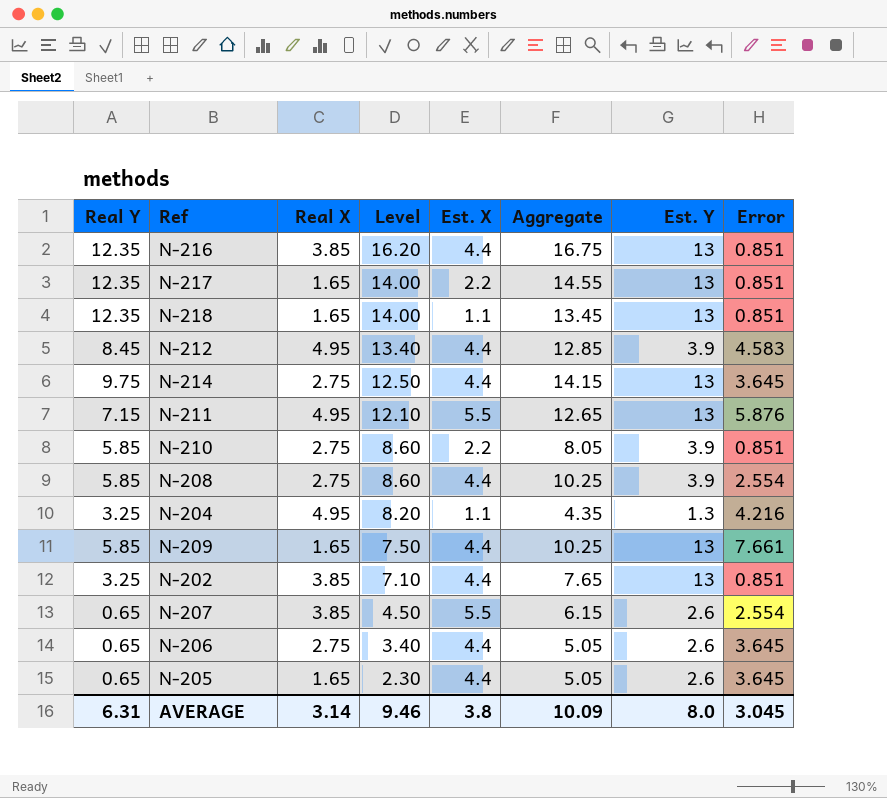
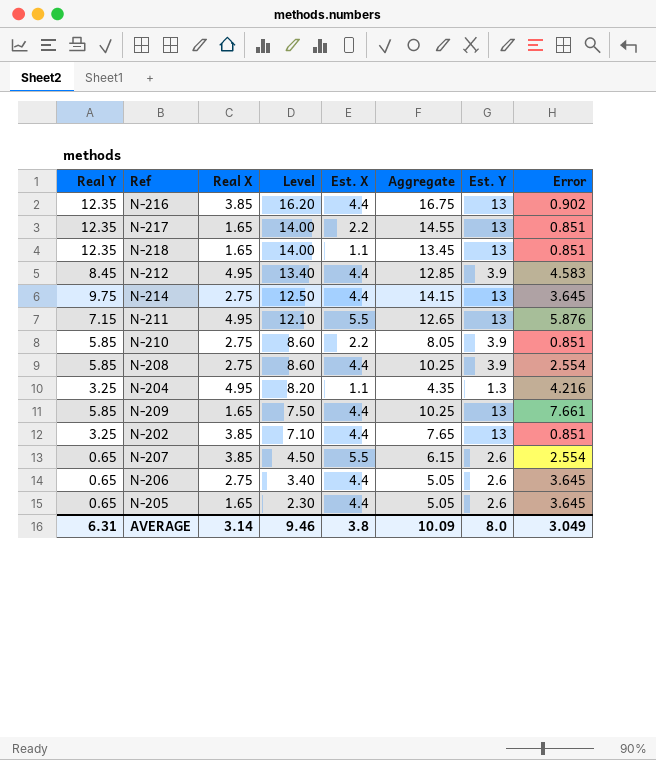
N-216 | Error: 0.851 -> 0.902
AVERAGE | Error: 3.045 -> 3.049

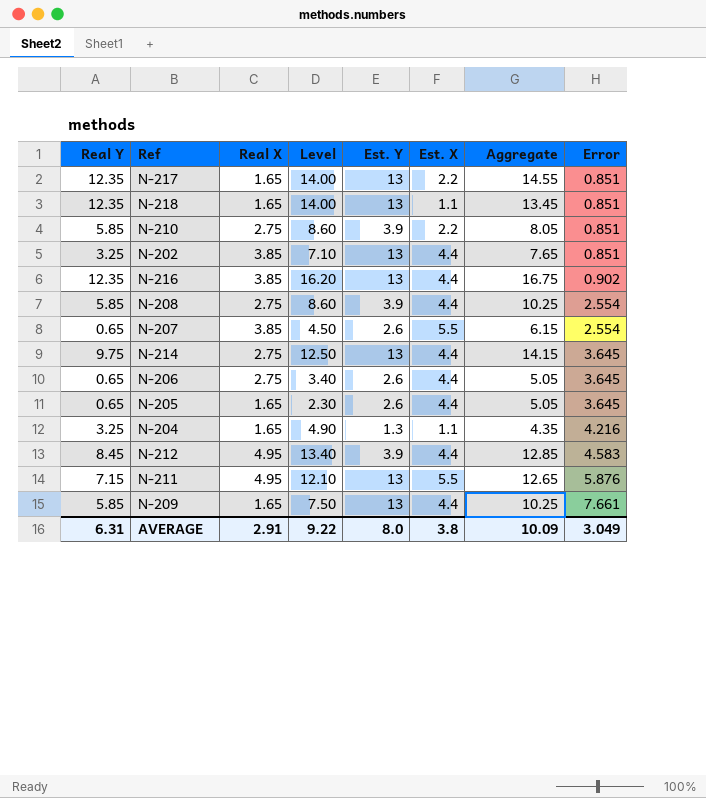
row order: Level descending -> Error ascending
column Est. Y | position: 7 -> 5
N-204 | Real X: 4.95 -> 1.65
N-204 | Level: 8.20 -> 4.90
AVERAGE | Real X: 3.14 -> 2.91
AVERAGE | Level: 9.46 -> 9.22

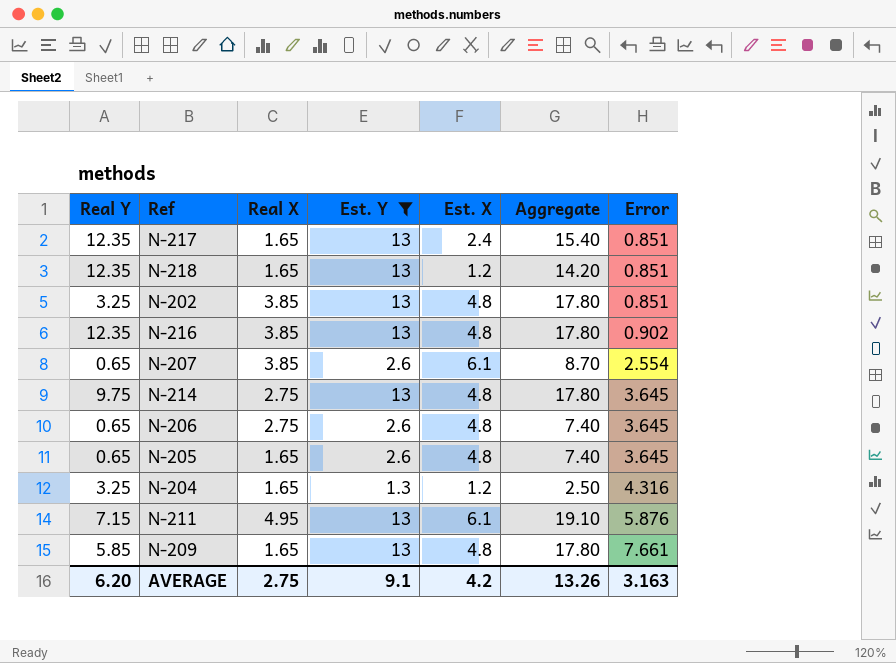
filter: none -> Est. Y != 3.9
column Level | formula: [Real Y] + [Real X] -> none
column Aggregate | formula: [Real Y] + [Est. X] -> [Est. Y] + [Est. X]
N-217 | Est. X: 2.2 -> 2.4
N-218 | Est. X: 1.1 -> 1.2
N-202 | Est. X: 4.4 -> 4.8
N-216 | Est. X: 4.4 -> 4.8
N-207 | Est. X: 5.5 -> 6.1
N-214 | Est. X: 4.4 -> 4.8
N-206 | Est. X: 4.4 -> 4.8
N-205 | Est. X: 4.4 -> 4.8
N-204 | Est. X: 1.1 -> 1.2
N-204 | Error: 4.216 -> 4.316
N-211 | Est. X: 5.5 -> 6.1
N-209 | Est. X: 4.4 -> 4.8
AVERAGE | Real Y: 6.31 -> 6.20
AVERAGE | Real X: 2.91 -> 2.75
AVERAGE | Est. Y: 8.0 -> 9.1
AVERAGE | Est. X: 3.8 -> 4.2
AVERAGE | Aggregate: 10.09 -> 13.26
AVERAGE | Error: 3.049 -> 3.163

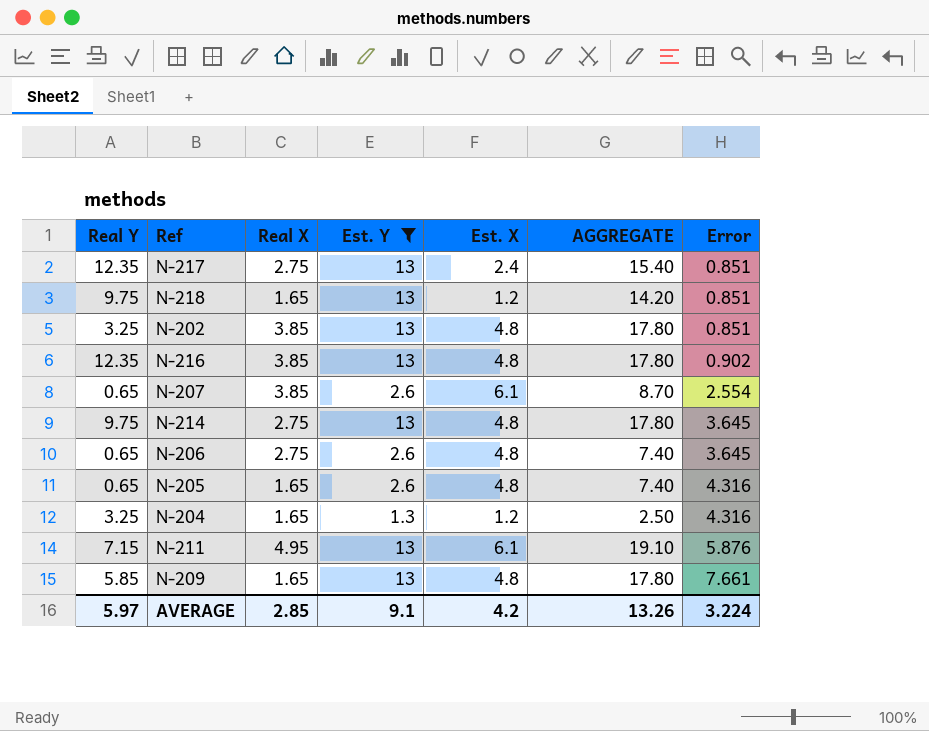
column name: Aggregate -> AGGREGATE
N-217 | Real X: 1.65 -> 2.75
N-218 | Real Y: 12.35 -> 9.75
N-205 | Error: 3.645 -> 4.316
AVERAGE | Real Y: 6.20 -> 5.97
AVERAGE | Real X: 2.75 -> 2.85
AVERAGE | Error: 3.163 -> 3.224

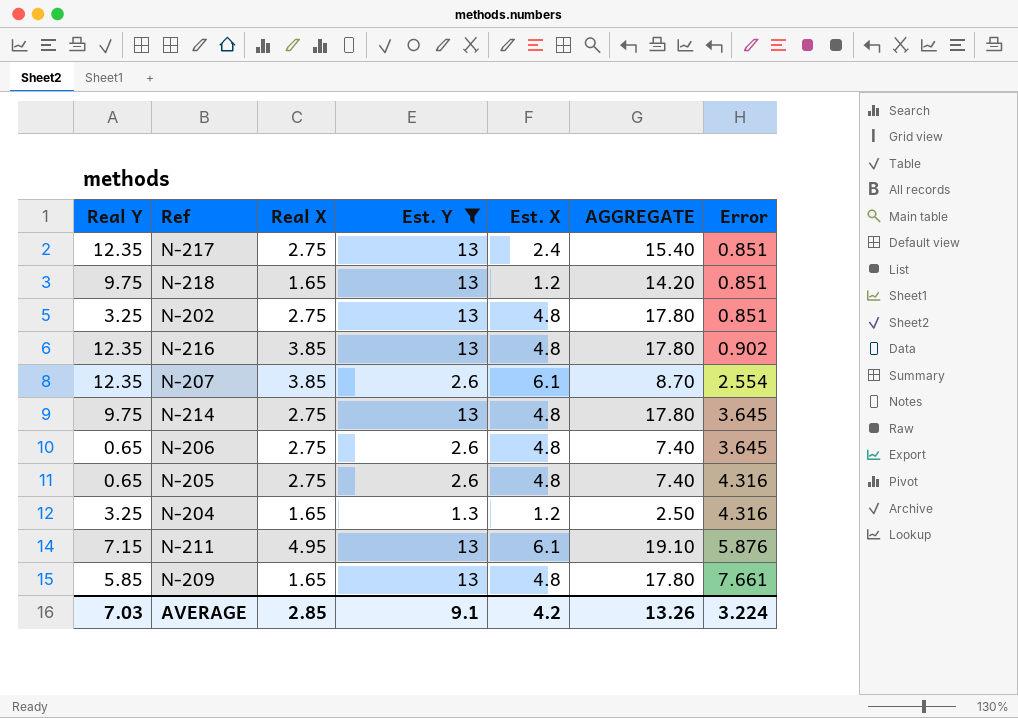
N-202 | Real X: 3.85 -> 2.75
N-207 | Real Y: 0.65 -> 12.35
N-205 | Real X: 1.65 -> 2.75
AVERAGE | Real Y: 5.97 -> 7.03

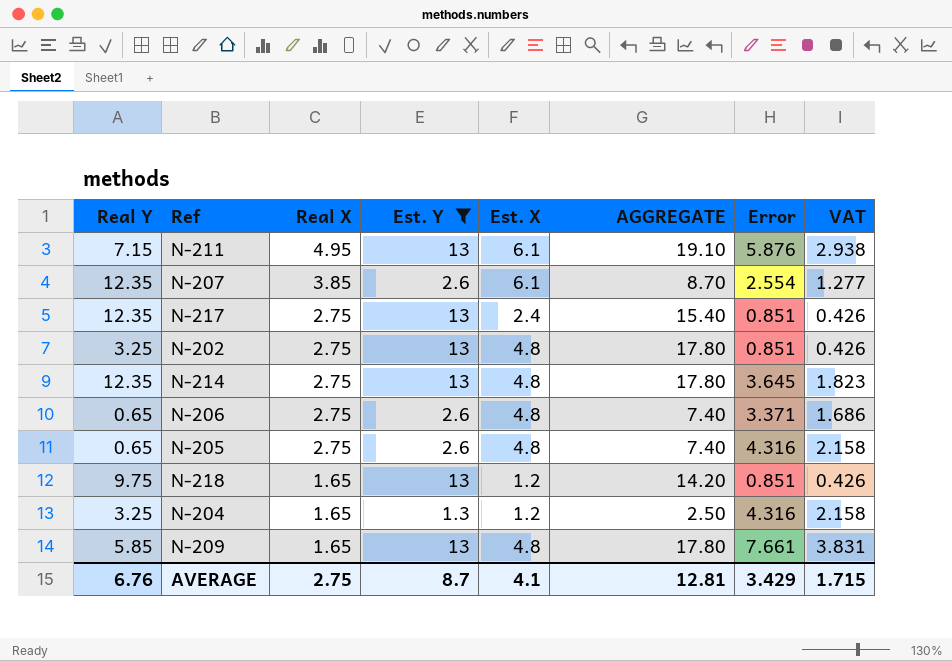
row order: Error ascending -> Real X descending
column VAT | formula: none -> [Error] * 0.5
row N-216: 12.35 | 3.85 | 13 | 4.8 | 17.80 | 0.902 -> none
N-214 | Real Y: 9.75 -> 12.35
N-206 | Error: 3.645 -> 3.371
AVERAGE | Real Y: 7.03 -> 6.76
AVERAGE | Real X: 2.85 -> 2.75
AVERAGE | Est. Y: 9.1 -> 8.7
AVERAGE | Est. X: 4.2 -> 4.1
AVERAGE | AGGREGATE: 13.26 -> 12.81
AVERAGE | Error: 3.224 -> 3.429

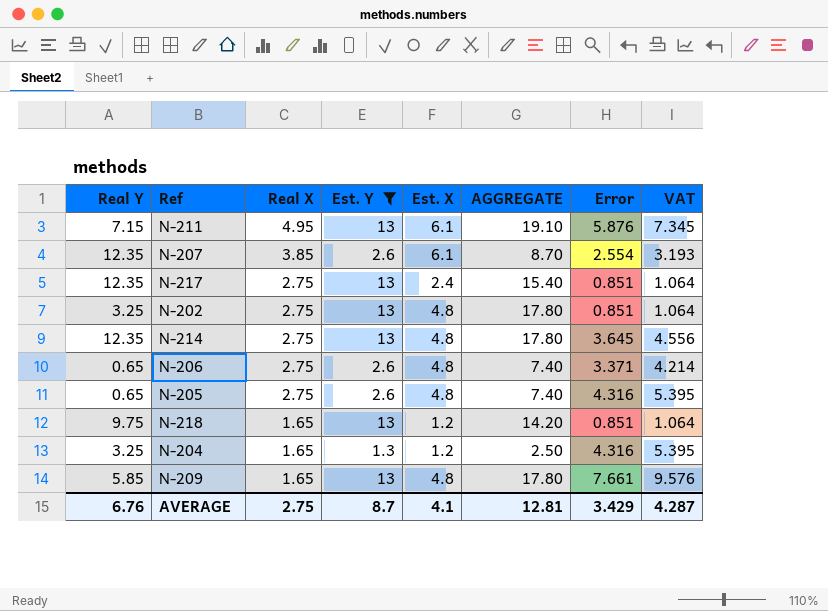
column VAT | formula: [Error] * 0.5 -> [Error] * 1.25
AVERAGE | VAT: 1.715 -> 4.287

